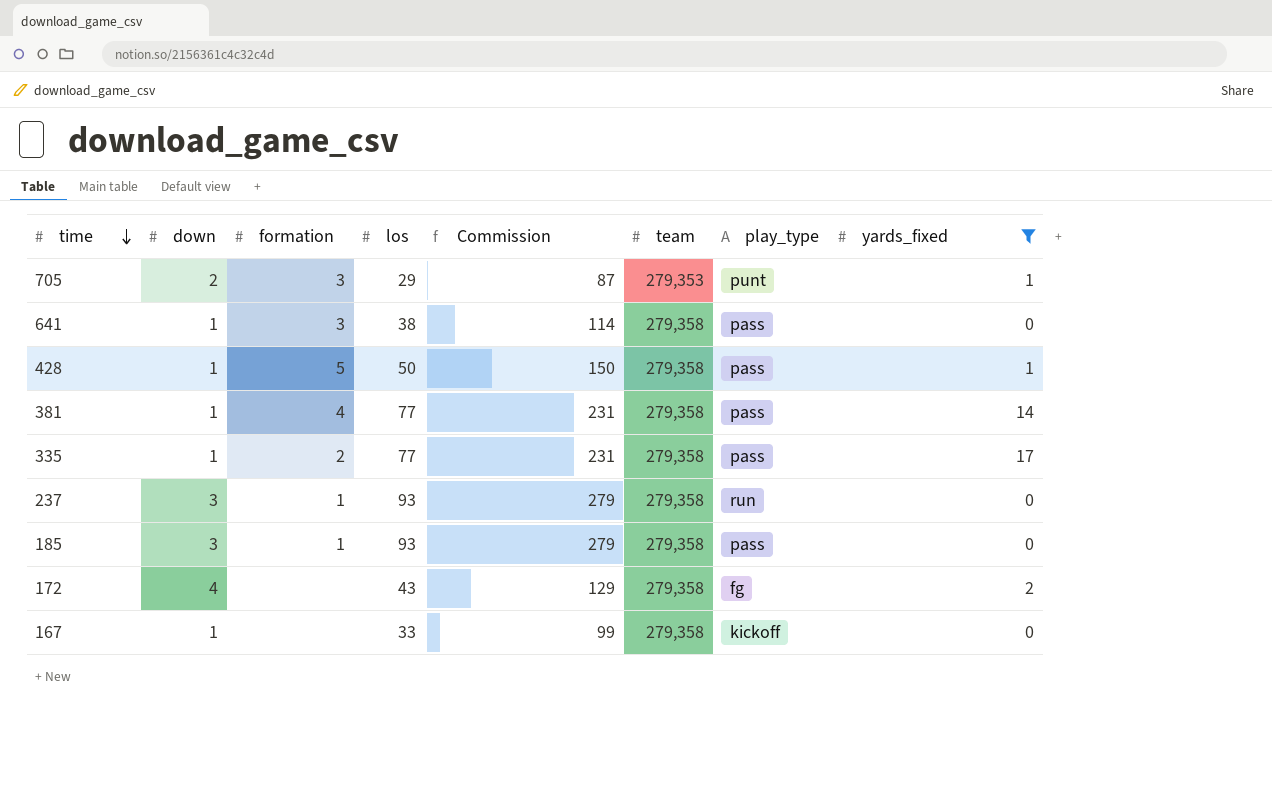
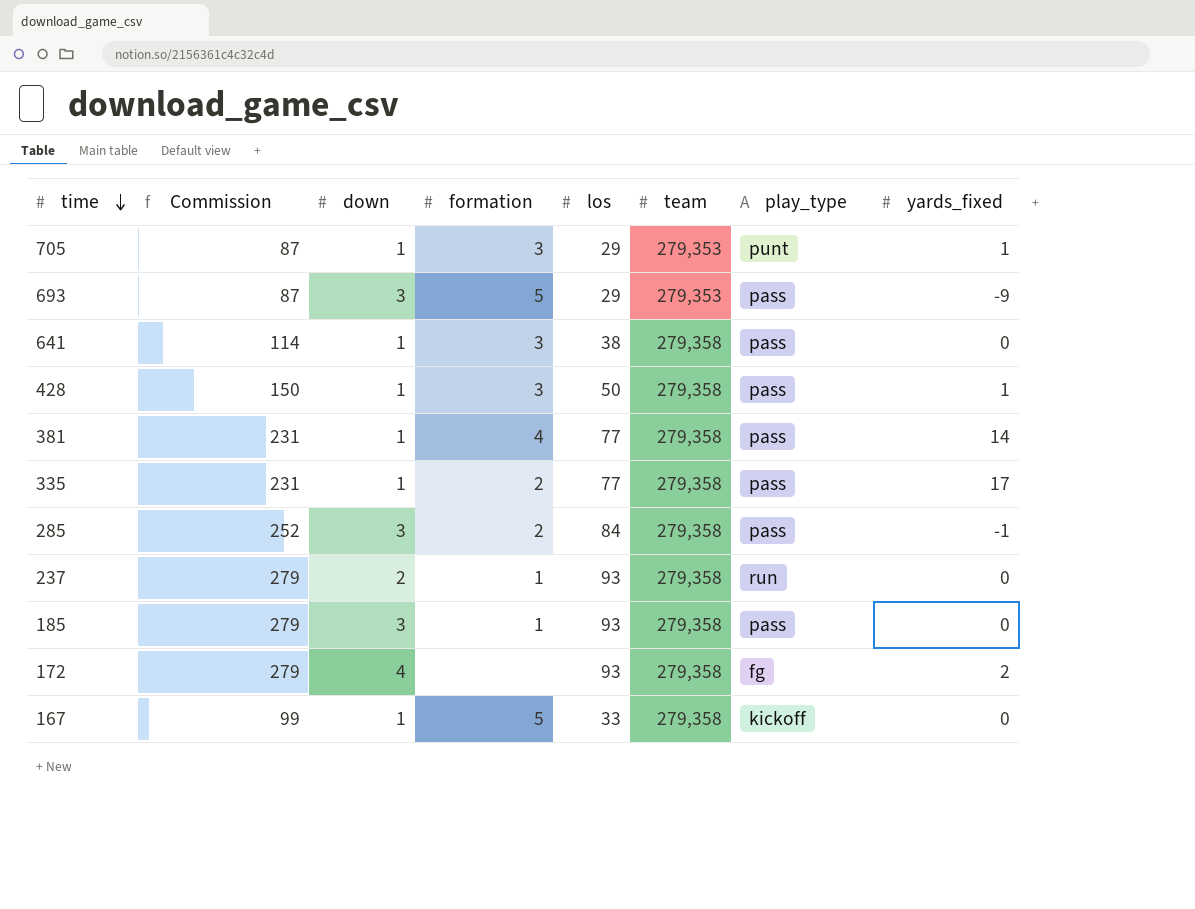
filter: yards_fixed >= 0 -> none
column Commission | position: 5 -> 2
705 | down: 2 -> 1
428 | formation: 5 -> 3
237 | down: 3 -> 2
172 | Commission: 129 -> 279
172 | los: 43 -> 93
167 | formation: none -> 5

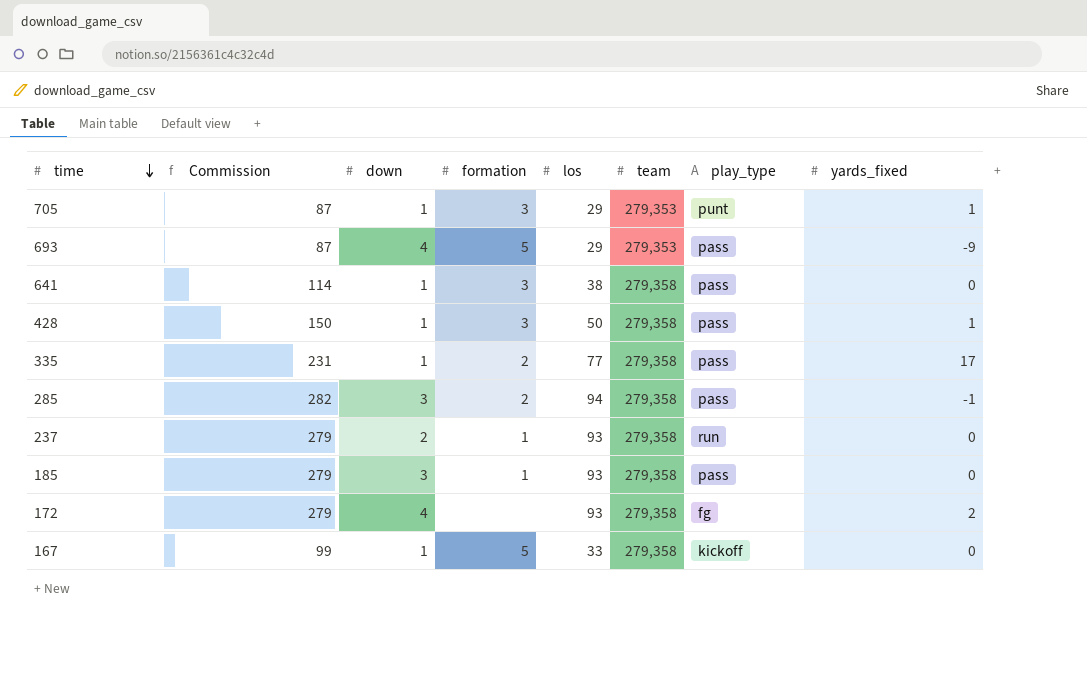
row 381: 231 | 1 | 4 | 77 | 279,358 | pass | 14 -> none
693 | down: 3 -> 4
285 | Commission: 252 -> 282
285 | los: 84 -> 94

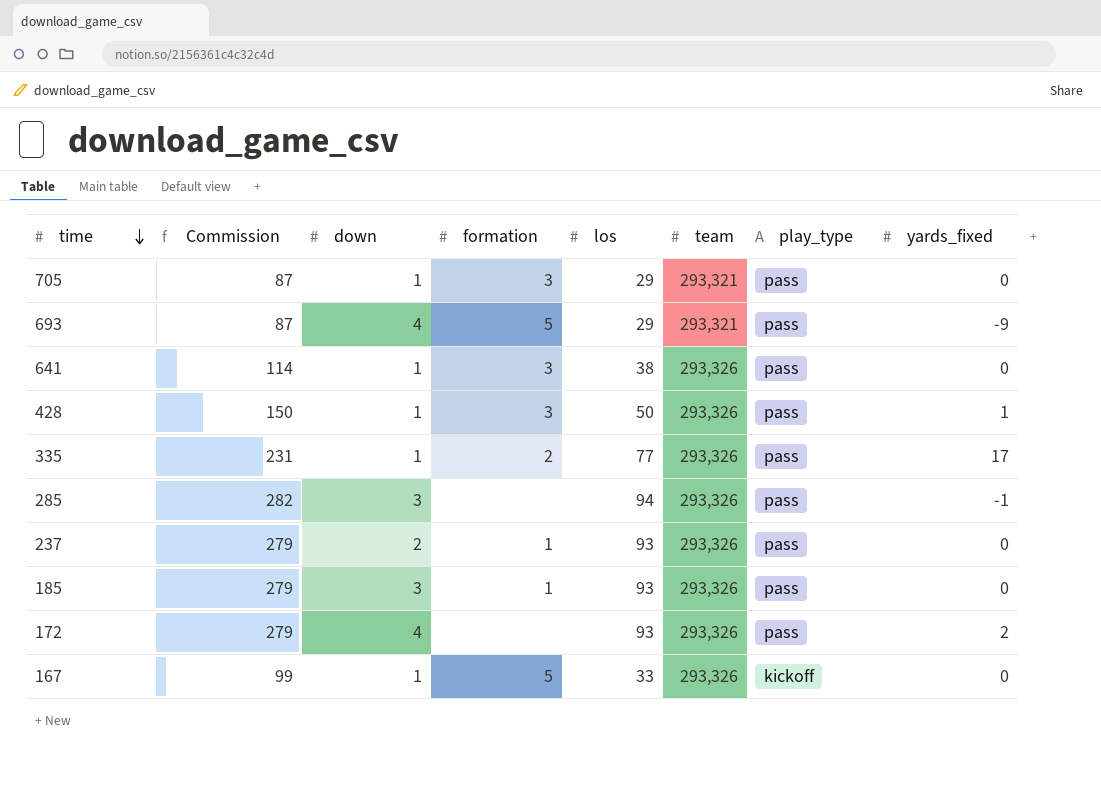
705 | team: 279,353 -> 293,321
705 | play_type: punt -> pass
705 | yards_fixed: 1 -> 0
693 | team: 279,353 -> 293,321
641 | team: 279,358 -> 293,326
428 | team: 279,358 -> 293,326
335 | team: 279,358 -> 293,326
285 | formation: 2 -> none
285 | team: 279,358 -> 293,326
237 | team: 279,358 -> 293,326
237 | play_type: run -> pass
185 | team: 279,358 -> 293,326
172 | team: 279,358 -> 293,326
172 | play_type: fg -> pass
167 | team: 279,358 -> 293,326

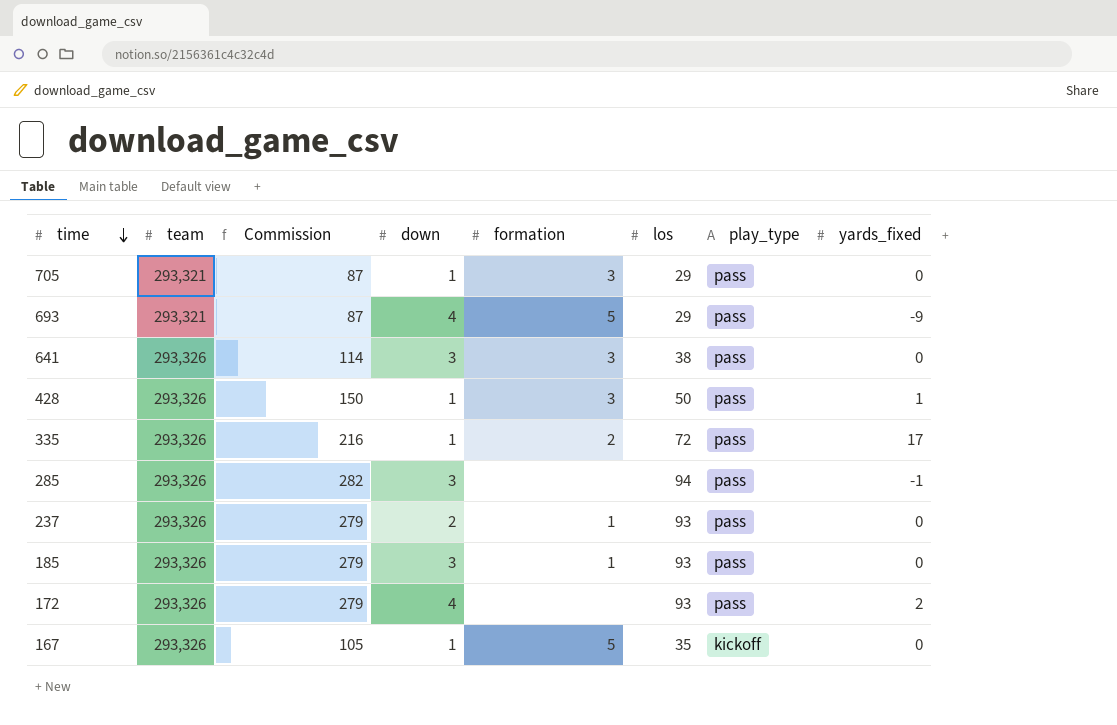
column team | position: 6 -> 2
641 | down: 1 -> 3
335 | Commission: 231 -> 216
335 | los: 77 -> 72
167 | Commission: 99 -> 105
167 | los: 33 -> 35

